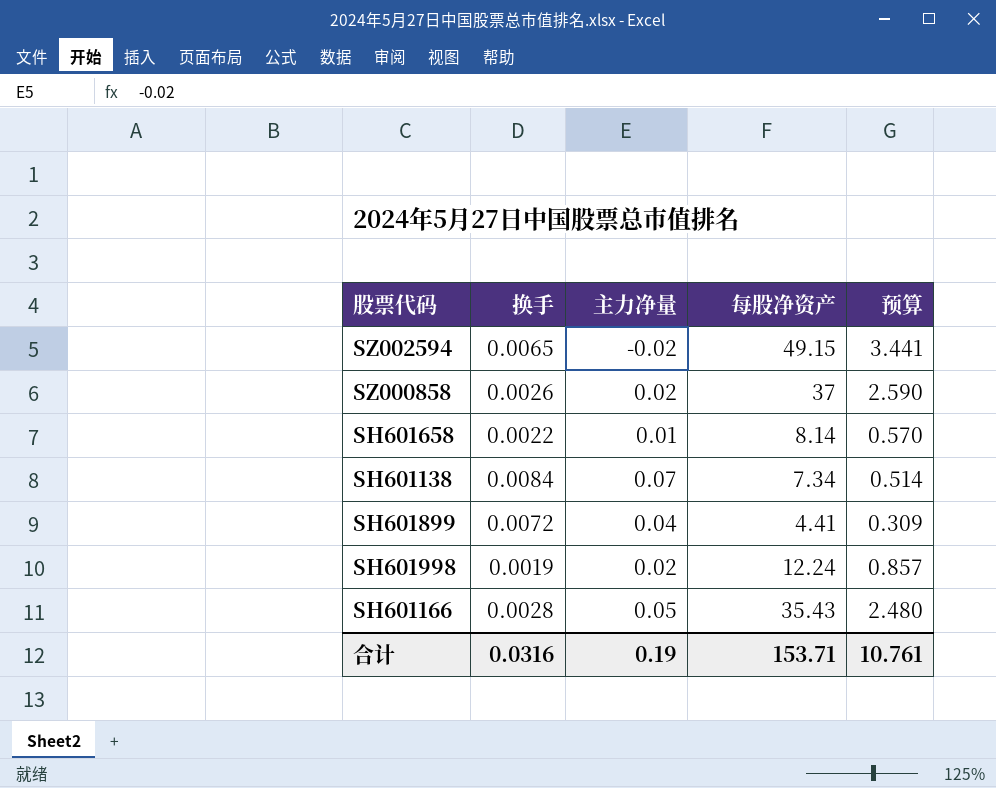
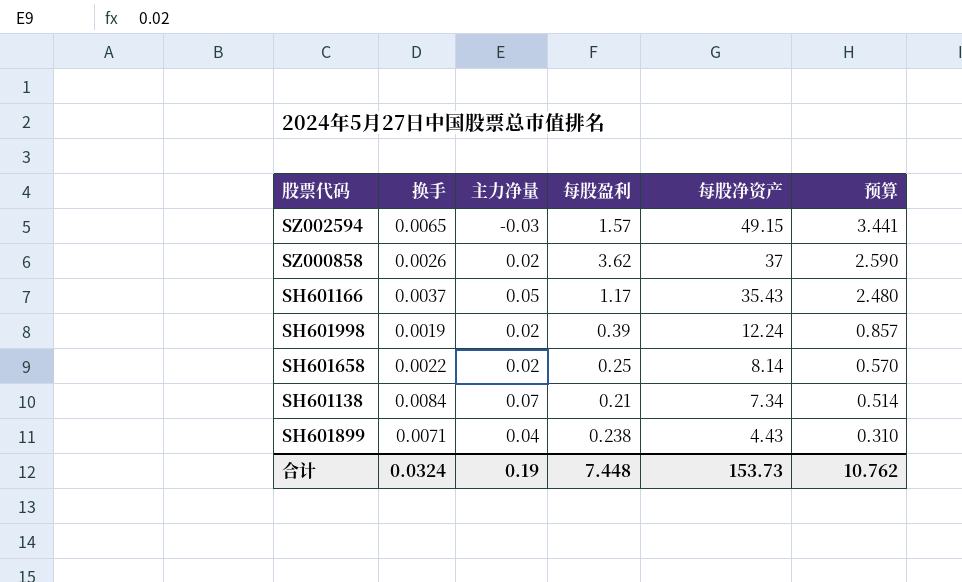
row order: none -> 每股净资产 descending
column 每股盈利 | position: none -> 4
SZ002594 | 主力净量: -0.02 -> -0.03
SH601166 | 换手: 0.0028 -> 0.0037
SH601658 | 主力净量: 0.01 -> 0.02
SH601899 | 换手: 0.0072 -> 0.0071
SH601899 | 每股净资产: 4.41 -> 4.43
SH601899 | 预算: 0.309 -> 0.310
合计 | 换手: 0.0316 -> 0.0324
合计 | 每股净资产: 153.71 -> 153.73
合计 | 预算: 10.761 -> 10.762

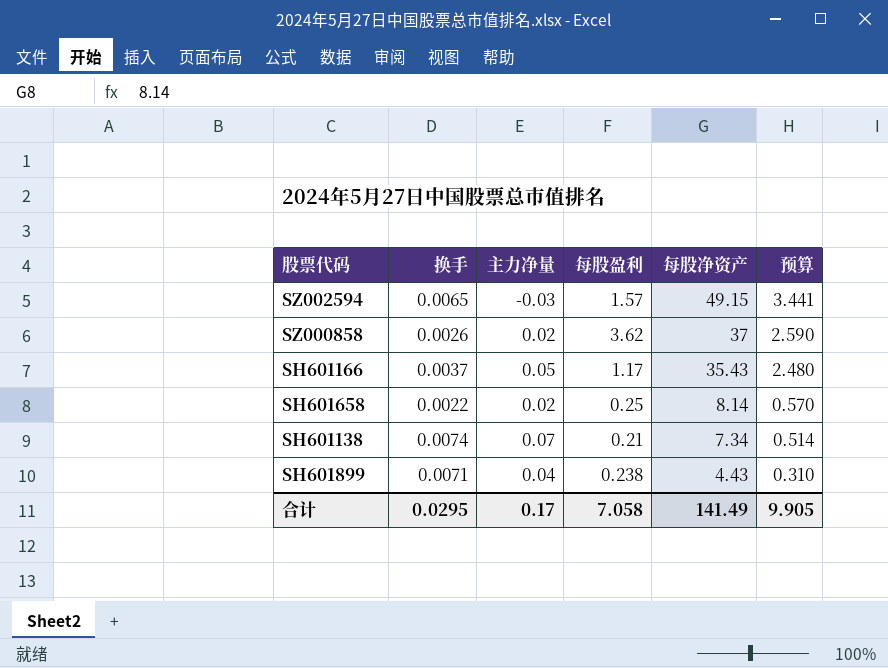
row SH601998: 0.0019 | 0.02 | 0.39 | 12.24 | 0.857 -> none
SH601138 | 换手: 0.0084 -> 0.0074
合计 | 换手: 0.0324 -> 0.0295
合计 | 主力净量: 0.19 -> 0.17
合计 | 每股盈利: 7.448 -> 7.058
合计 | 每股净资产: 153.73 -> 141.49
合计 | 预算: 10.762 -> 9.905

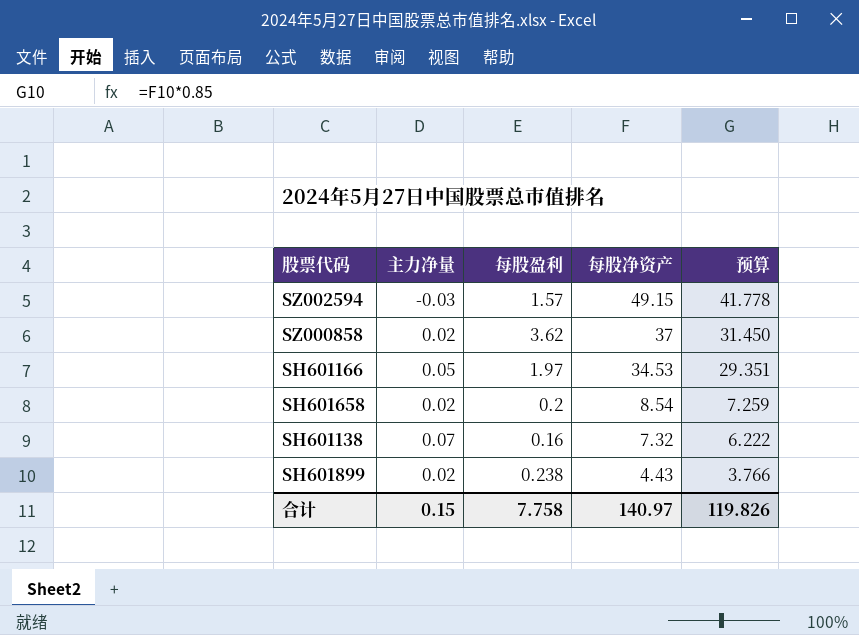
column 换手 | position: 2 -> none
column 预算 | formula: [每股净资产] * 0.07 -> [每股净资产] * 0.85
SH601166 | 每股盈利: 1.17 -> 1.97
SH601166 | 每股净资产: 35.43 -> 34.53
SH601658 | 每股盈利: 0.25 -> 0.2
SH601658 | 每股净资产: 8.14 -> 8.54
SH601138 | 每股盈利: 0.21 -> 0.16
SH601138 | 每股净资产: 7.34 -> 7.32
SH601899 | 主力净量: 0.04 -> 0.02
合计 | 主力净量: 0.17 -> 0.15
合计 | 每股盈利: 7.058 -> 7.758
合计 | 每股净资产: 141.49 -> 140.97
合计 | 预算: 9.905 -> 119.826

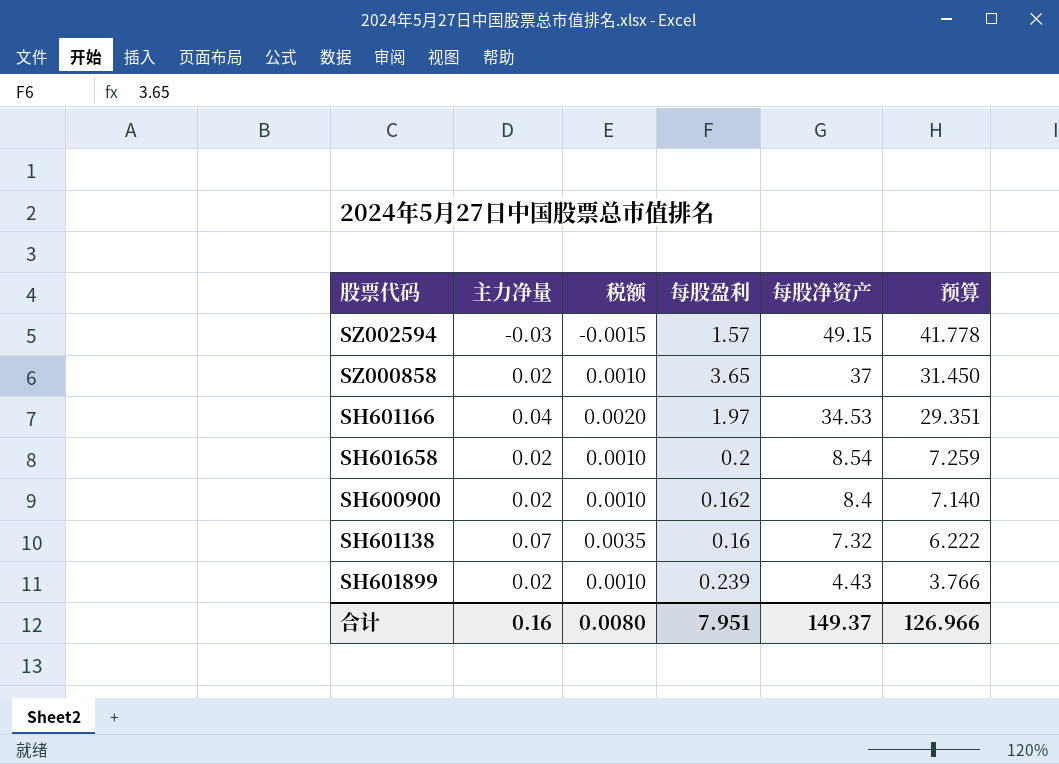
column 税额 | formula: none -> [主力净量] * 0.05
SZ000858 | 每股盈利: 3.62 -> 3.65
SH601166 | 主力净量: 0.05 -> 0.04
row SH600900: none -> 0.02 | 0.0010 | 0.162 | 8.4 | 7.140
SH601899 | 每股盈利: 0.238 -> 0.239
合计 | 主力净量: 0.15 -> 0.16
合计 | 每股盈利: 7.758 -> 7.951
合计 | 每股净资产: 140.97 -> 149.37
合计 | 预算: 119.826 -> 126.966

